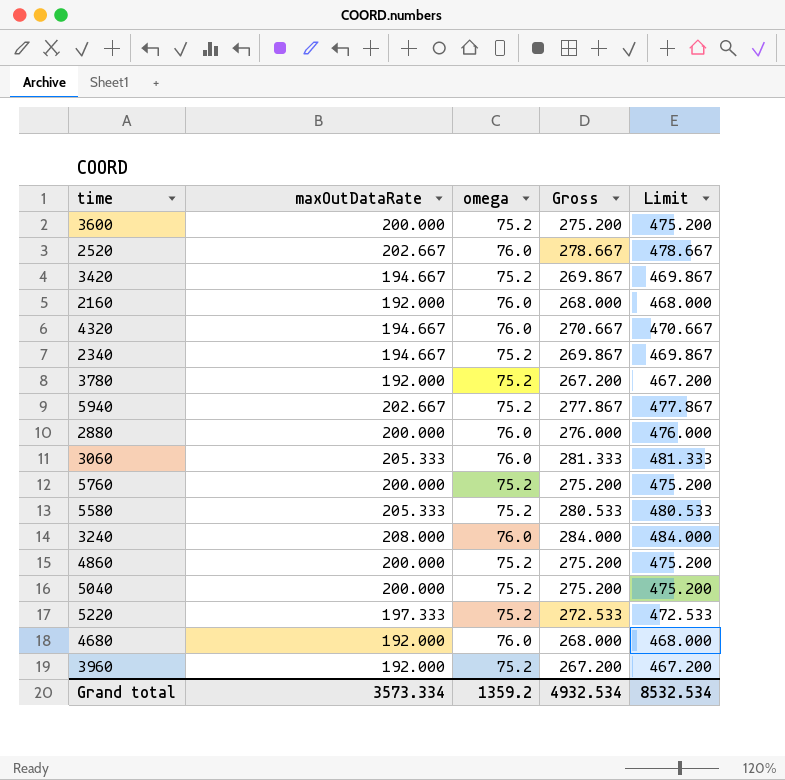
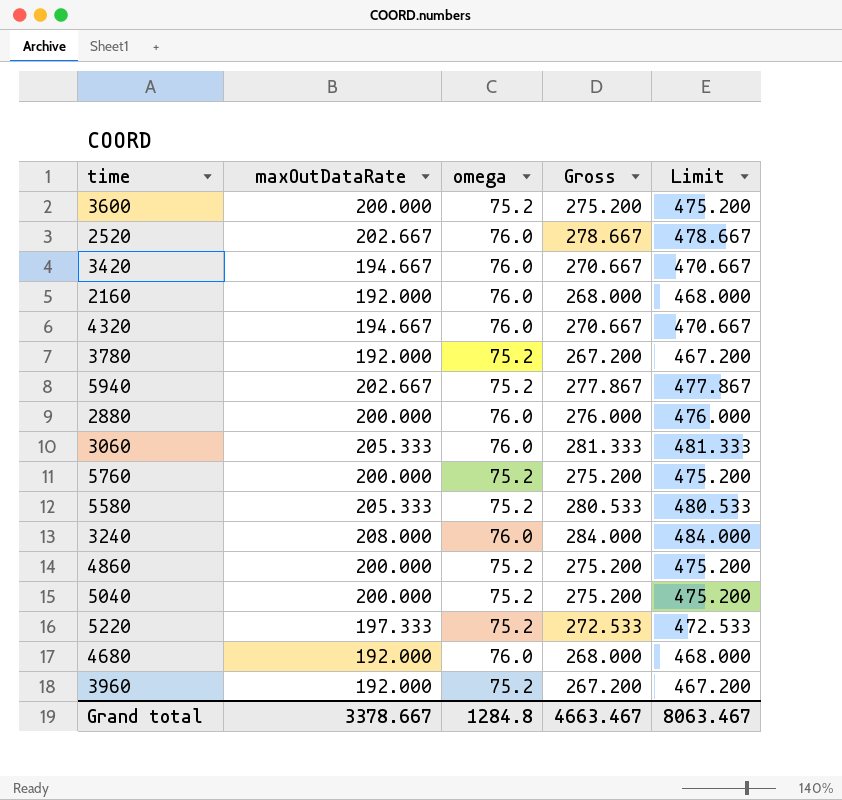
row 2340: 194.667 | 75.2 | 269.867 | 469.867 -> none
3420 | omega: 75.2 -> 76.0
3420 | Gross: 269.867 -> 270.667
3420 | Limit: 469.867 -> 470.667
Grand total | maxOutDataRate: 3573.334 -> 3378.667
Grand total | omega: 1359.2 -> 1284.8
Grand total | Gross: 4932.534 -> 4663.467
Grand total | Limit: 8532.534 -> 8063.467

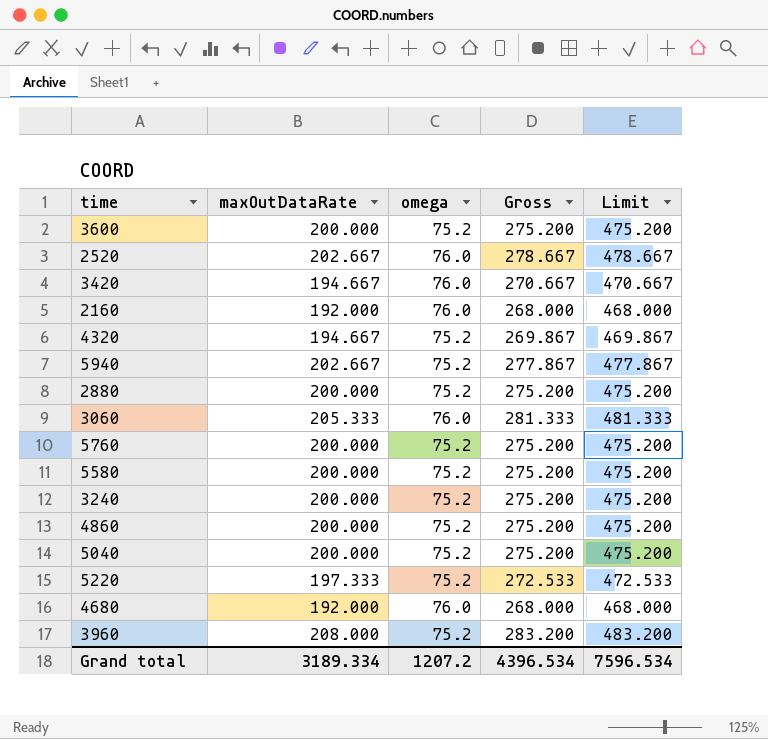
row 3780: 192.000 | 75.2 | 267.200 | 467.200 -> none
4320 | omega: 76.0 -> 75.2
4320 | Gross: 270.667 -> 269.867
4320 | Limit: 470.667 -> 469.867
2880 | omega: 76.0 -> 75.2
2880 | Gross: 276.000 -> 275.200
2880 | Limit: 476.000 -> 475.200
5580 | maxOutDataRate: 205.333 -> 200.000
5580 | Gross: 280.533 -> 275.200
5580 | Limit: 480.533 -> 475.200
3240 | maxOutDataRate: 208.000 -> 200.000
3240 | omega: 76.0 -> 75.2
3240 | Gross: 284.000 -> 275.200
3240 | Limit: 484.000 -> 475.200
3960 | maxOutDataRate: 192.000 -> 208.000
3960 | Gross: 267.200 -> 283.200
3960 | Limit: 467.200 -> 483.200
Grand total | maxOutDataRate: 3378.667 -> 3189.334
Grand total | omega: 1284.8 -> 1207.2
Grand total | Gross: 4663.467 -> 4396.534
Grand total | Limit: 8063.467 -> 7596.534

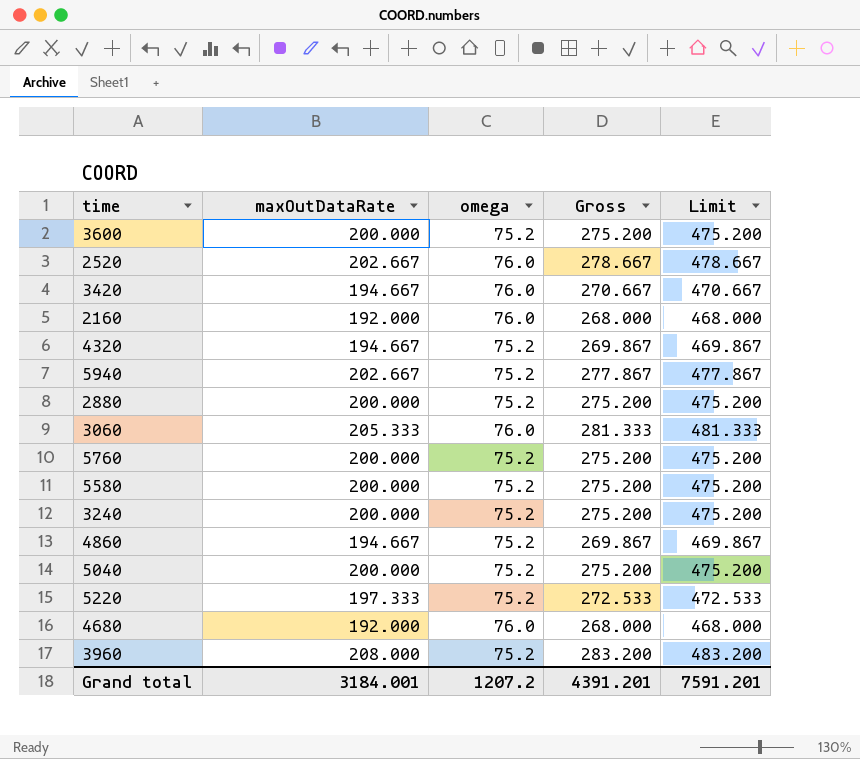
4860 | maxOutDataRate: 200.000 -> 194.667
4860 | Gross: 275.200 -> 269.867
4860 | Limit: 475.200 -> 469.867
Grand total | maxOutDataRate: 3189.334 -> 3184.001
Grand total | Gross: 4396.534 -> 4391.201
Grand total | Limit: 7596.534 -> 7591.201

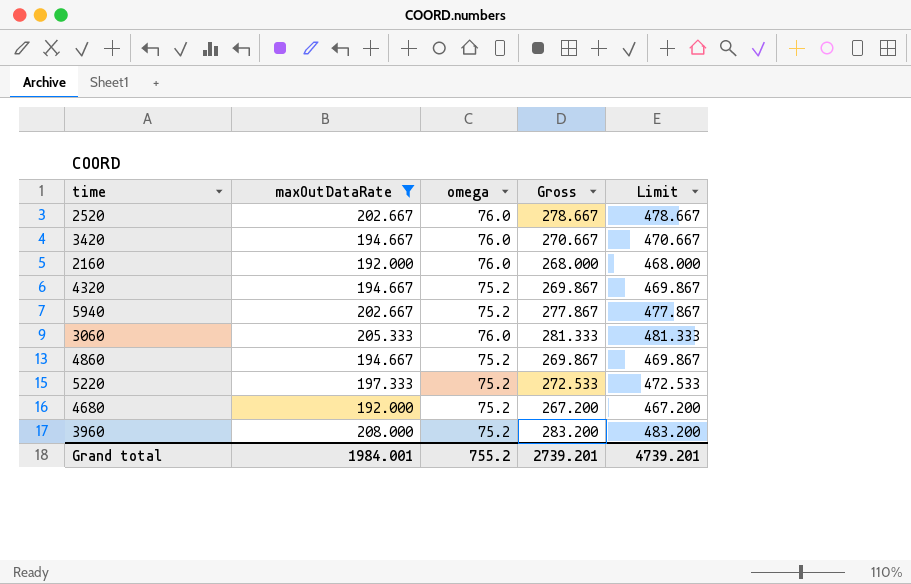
filter: none -> maxOutDataRate != 200.000
4680 | omega: 76.0 -> 75.2
4680 | Gross: 268.000 -> 267.200
4680 | Limit: 468.000 -> 467.200
Grand total | maxOutDataRate: 3184.001 -> 1984.001
Grand total | omega: 1207.2 -> 755.2
Grand total | Gross: 4391.201 -> 2739.201
Grand total | Limit: 7591.201 -> 4739.201

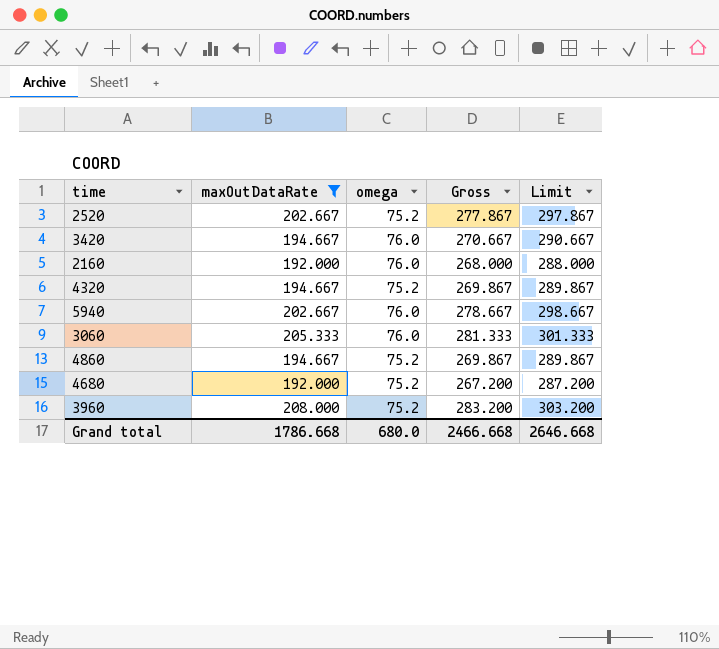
column Limit | formula: [Gross] + 200 -> [Gross] + 20
row 5220: 197.333 | 75.2 | 272.533 | 472.533 -> none
2520 | omega: 76.0 -> 75.2
2520 | Gross: 278.667 -> 277.867
5940 | omega: 75.2 -> 76.0
5940 | Gross: 277.867 -> 278.667
Grand total | maxOutDataRate: 1984.001 -> 1786.668
Grand total | omega: 755.2 -> 680.0
Grand total | Gross: 2739.201 -> 2466.668
Grand total | Limit: 4739.201 -> 2646.668

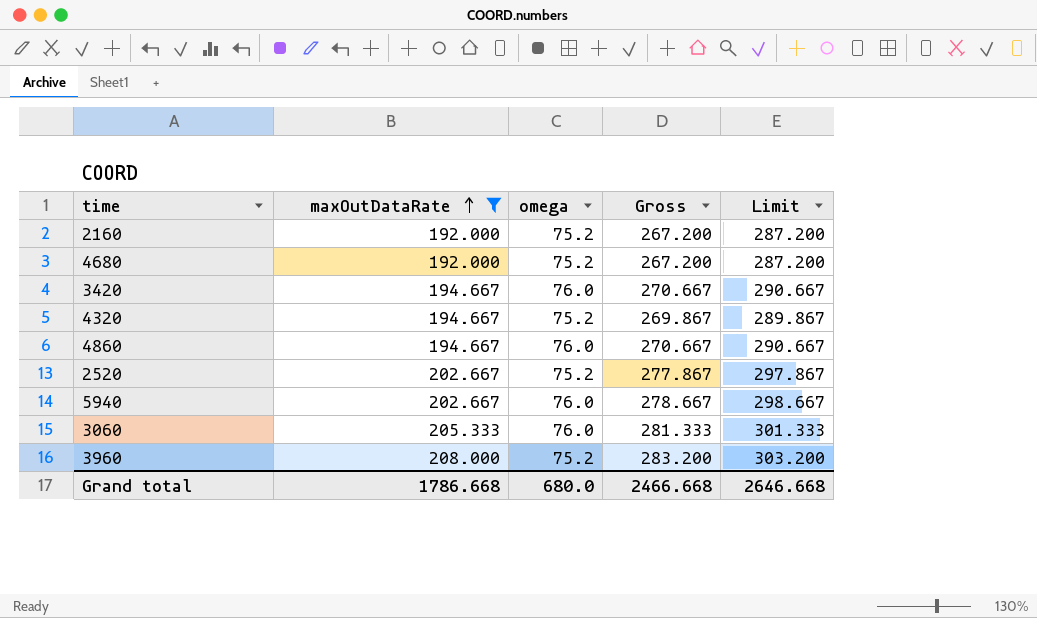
row order: none -> maxOutDataRate ascending
2160 | omega: 76.0 -> 75.2
2160 | Gross: 268.000 -> 267.200
2160 | Limit: 288.000 -> 287.200
4860 | omega: 75.2 -> 76.0
4860 | Gross: 269.867 -> 270.667
4860 | Limit: 289.867 -> 290.667

